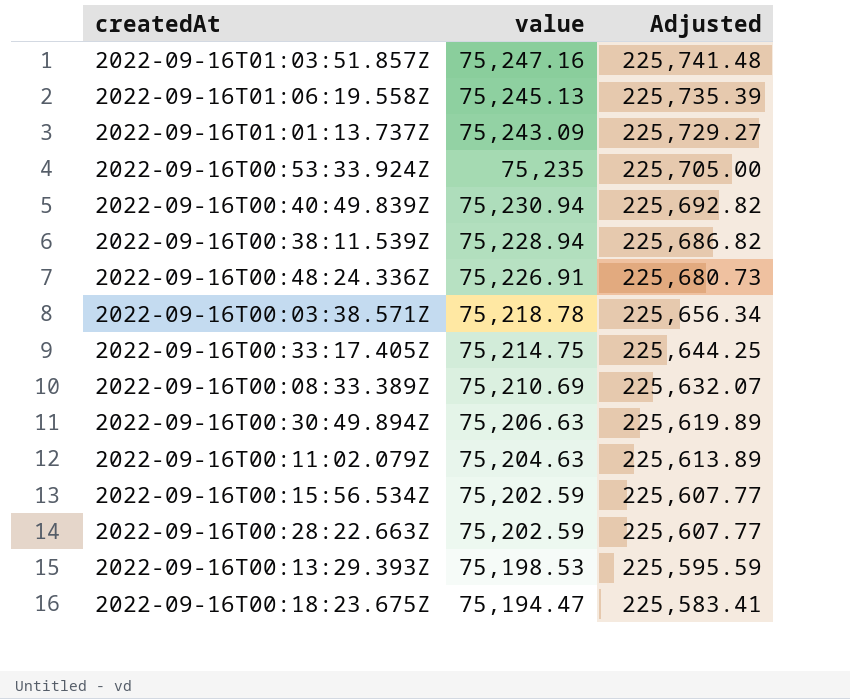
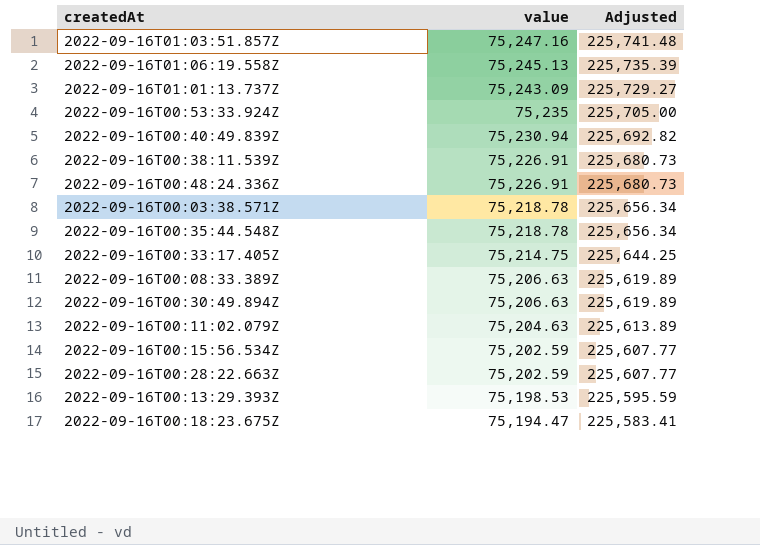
2022-09-16T00:38:11.539Z | value: 75,228.94 -> 75,226.91
2022-09-16T00:38:11.539Z | Adjusted: 225,686.82 -> 225,680.73
row 2022-09-16T00:35:44.548Z: none -> 75,218.78 | 225,656.34
2022-09-16T00:08:33.389Z | value: 75,210.69 -> 75,206.63
2022-09-16T00:08:33.389Z | Adjusted: 225,632.07 -> 225,619.89

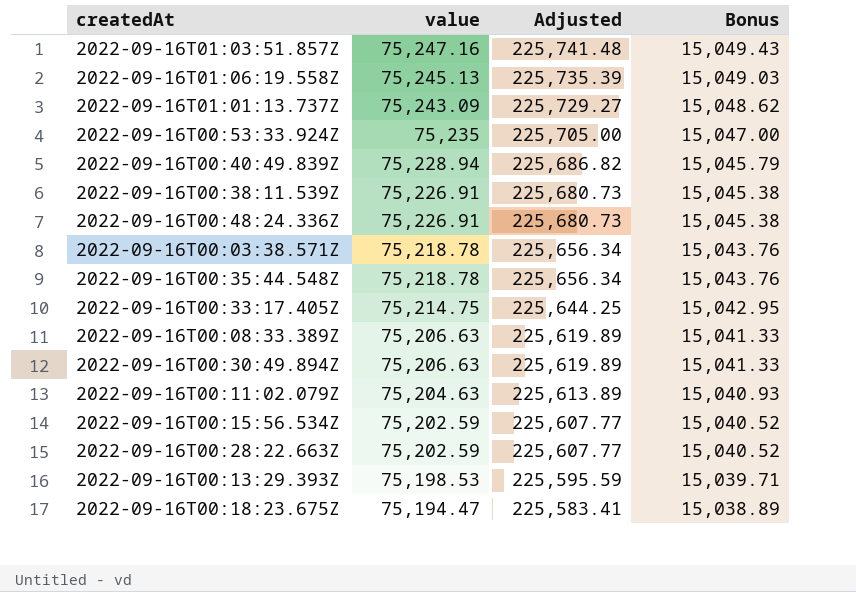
column Bonus | formula: none -> [value] * 0.2
2022-09-16T00:40:49.839Z | value: 75,230.94 -> 75,228.94
2022-09-16T00:40:49.839Z | Adjusted: 225,692.82 -> 225,686.82

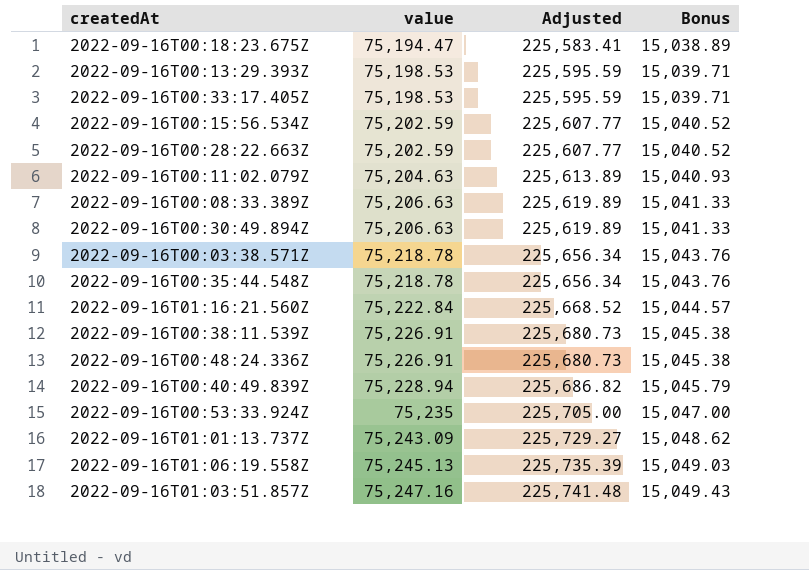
row order: value descending -> value ascending
2022-09-16T00:33:17.405Z | value: 75,214.75 -> 75,198.53
2022-09-16T00:33:17.405Z | Adjusted: 225,644.25 -> 225,595.59
2022-09-16T00:33:17.405Z | Bonus: 15,042.95 -> 15,039.71
row 2022-09-16T01:16:21.560Z: none -> 75,222.84 | 225,668.52 | 15,044.57

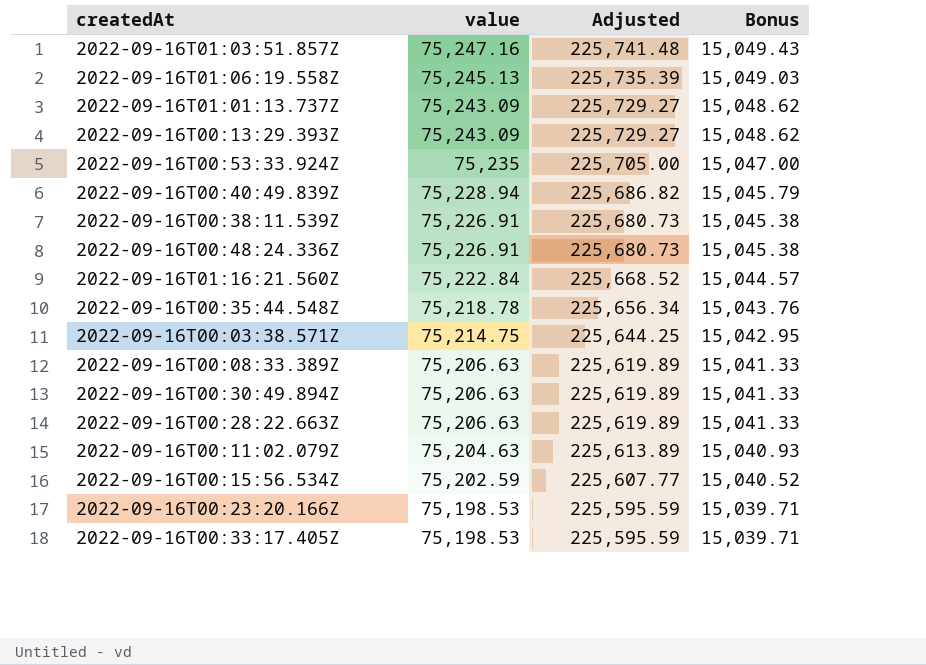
row order: value ascending -> value descending
row 2022-09-16T00:18:23.675Z: 75,194.47 | 225,583.41 | 15,038.89 -> none
2022-09-16T00:13:29.393Z | value: 75,198.53 -> 75,243.09
2022-09-16T00:13:29.393Z | Adjusted: 225,595.59 -> 225,729.27
2022-09-16T00:13:29.393Z | Bonus: 15,039.71 -> 15,048.62
2022-09-16T00:03:38.571Z | value: 75,218.78 -> 75,214.75
2022-09-16T00:03:38.571Z | Adjusted: 225,656.34 -> 225,644.25
2022-09-16T00:03:38.571Z | Bonus: 15,043.76 -> 15,042.95
2022-09-16T00:28:22.663Z | value: 75,202.59 -> 75,206.63
2022-09-16T00:28:22.663Z | Adjusted: 225,607.77 -> 225,619.89
2022-09-16T00:28:22.663Z | Bonus: 15,040.52 -> 15,041.33
row 2022-09-16T00:23:20.166Z: none -> 75,198.53 | 225,595.59 | 15,039.71

